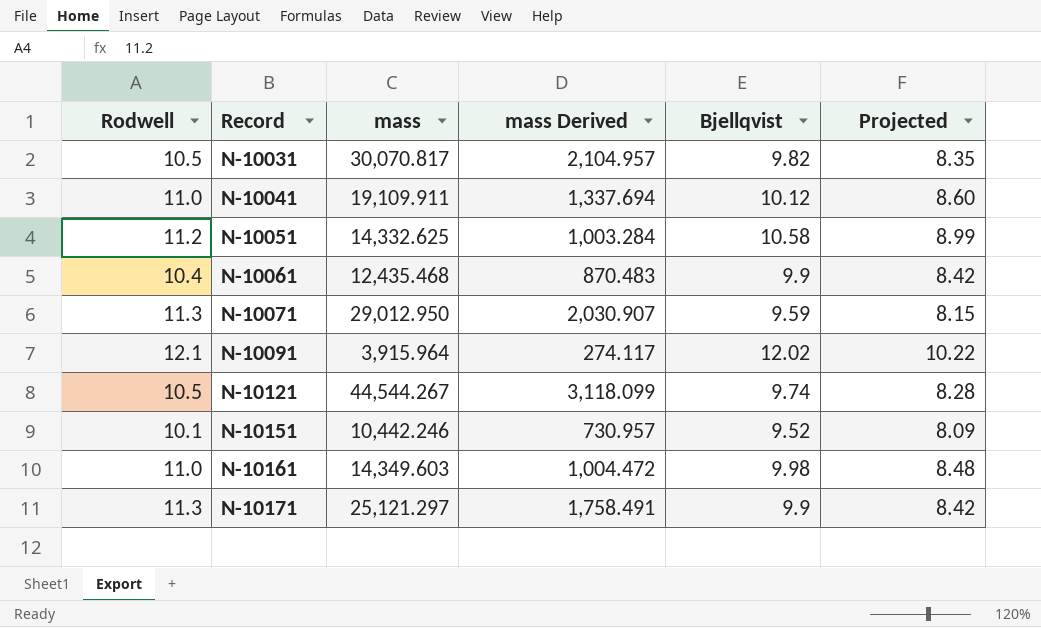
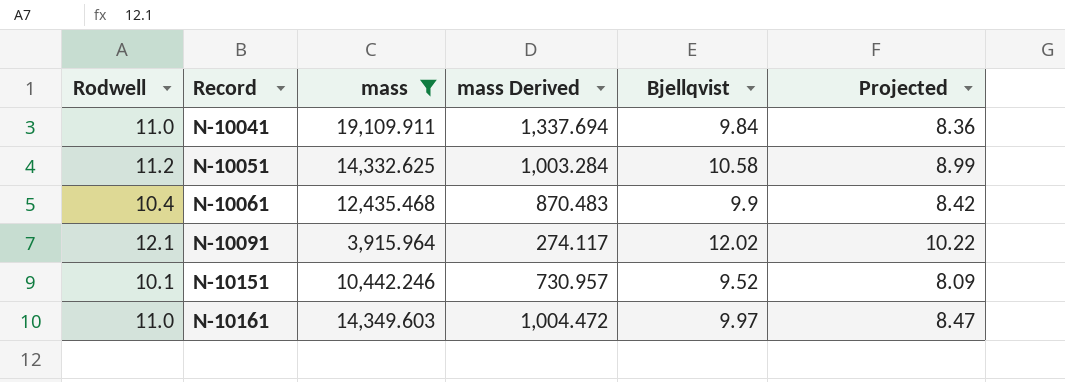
filter: none -> mass <= 19,109.911
N-10041 | Bjellqvist: 10.12 -> 9.84
N-10041 | Projected: 8.60 -> 8.36
N-10161 | Bjellqvist: 9.98 -> 9.97
N-10161 | Projected: 8.48 -> 8.47

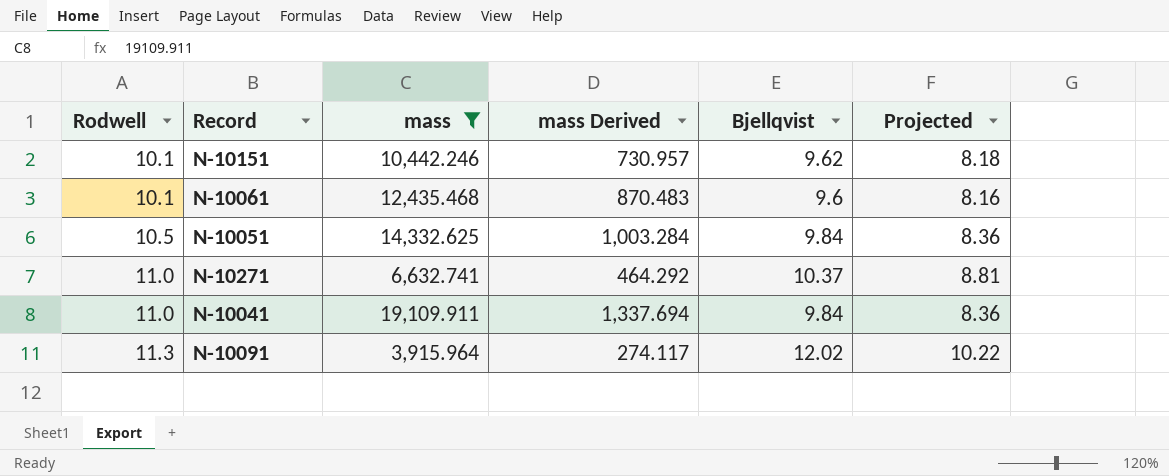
row order: Record ascending -> Rodwell ascending
row N-10161: 11.0 | 14,349.603 | 1,004.472 | 9.97 | 8.47 -> none
N-10151 | Bjellqvist: 9.52 -> 9.62
N-10151 | Projected: 8.09 -> 8.18
N-10061 | Rodwell: 10.4 -> 10.1
N-10061 | Bjellqvist: 9.9 -> 9.6
N-10061 | Projected: 8.42 -> 8.16
N-10051 | Rodwell: 11.2 -> 10.5
N-10051 | Bjellqvist: 10.58 -> 9.84
N-10051 | Projected: 8.99 -> 8.36
row N-10271: none -> 11.0 | 6,632.741 | 464.292 | 10.37 | 8.81
N-10091 | Rodwell: 12.1 -> 11.3

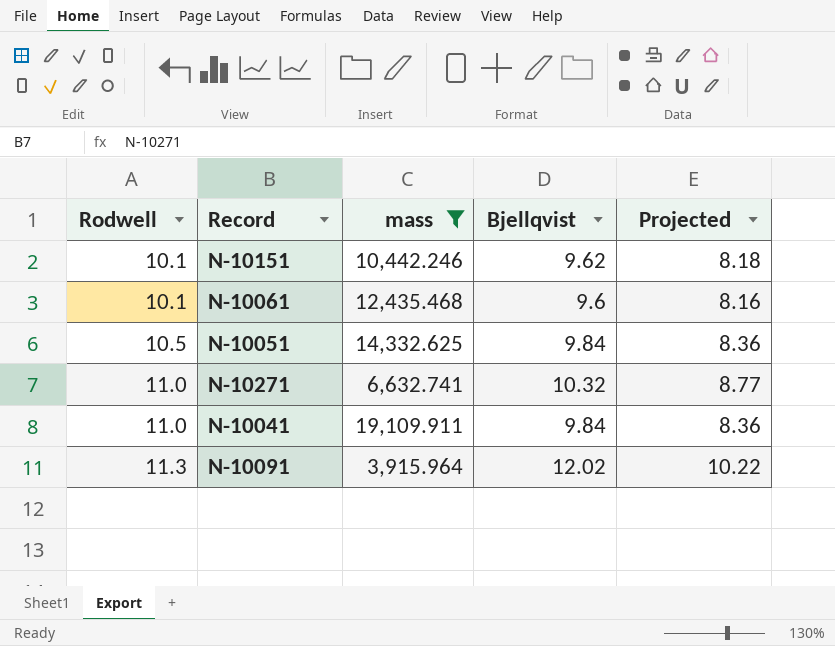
column mass Derived | formula: [mass] * 0.07 -> none
N-10271 | Bjellqvist: 10.37 -> 10.32
N-10271 | Projected: 8.81 -> 8.77

